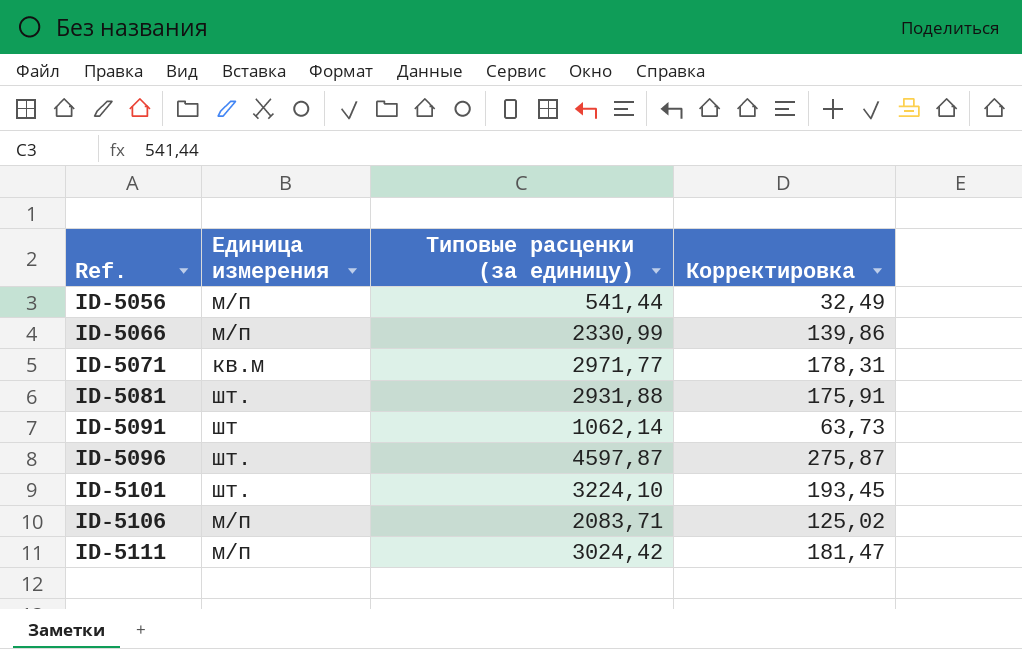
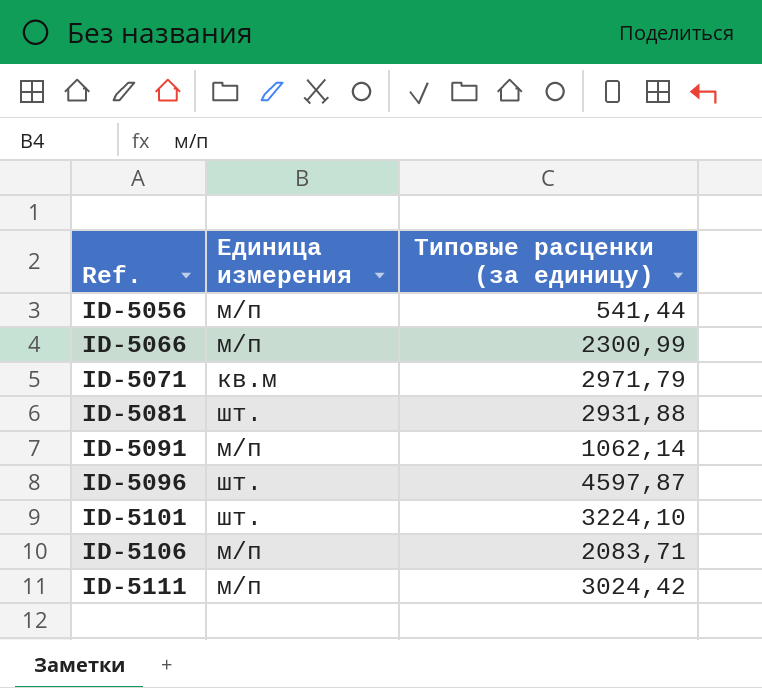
column Корректировка | formula: [Типовые расценки (за единицу)] * 0,06 -> none
ID-5066 | Типовые расценки (за единицу): 2330,99 -> 2300,99
ID-5071 | Типовые расценки (за единицу): 2971,77 -> 2971,79
ID-5091 | Единица измерения: шт -> м/п

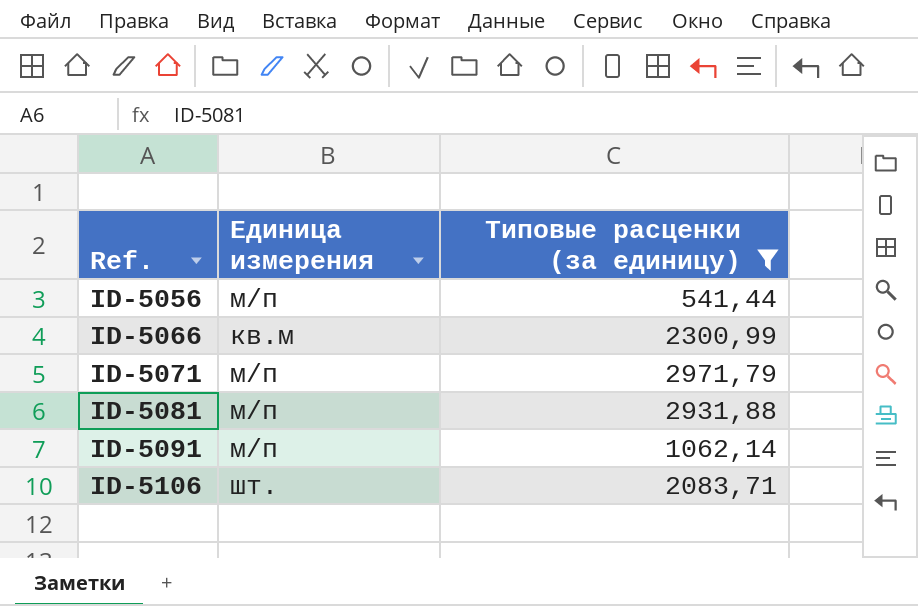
filter: none -> Типовые расценки (за единицу) <= 2971,79
ID-5066 | Единица измерения: м/п -> кв.м
ID-5071 | Единица измерения: кв.м -> м/п
ID-5081 | Единица измерения: шт. -> м/п
ID-5106 | Единица измерения: м/п -> шт.

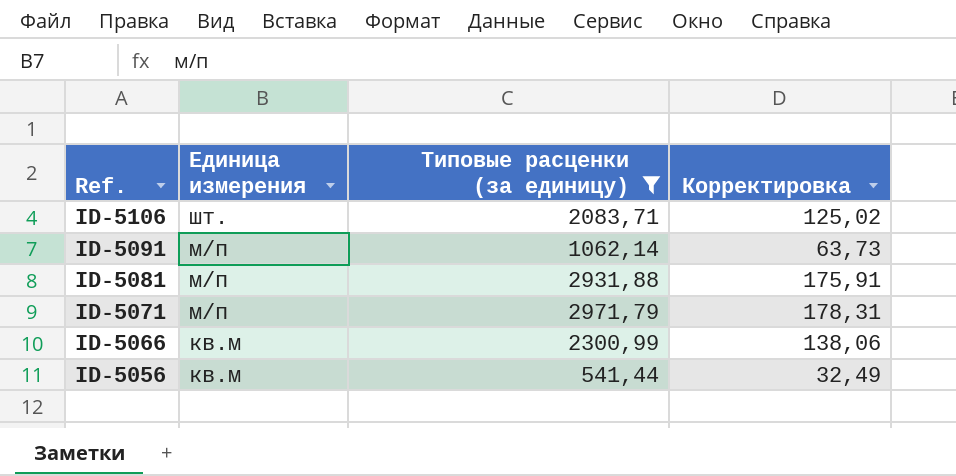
row order: Ref. ascending -> Ref. descending
column Корректировка | formula: none -> [Типовые расценки (за единицу)] * 0,06
ID-5056 | Единица измерения: м/п -> кв.м

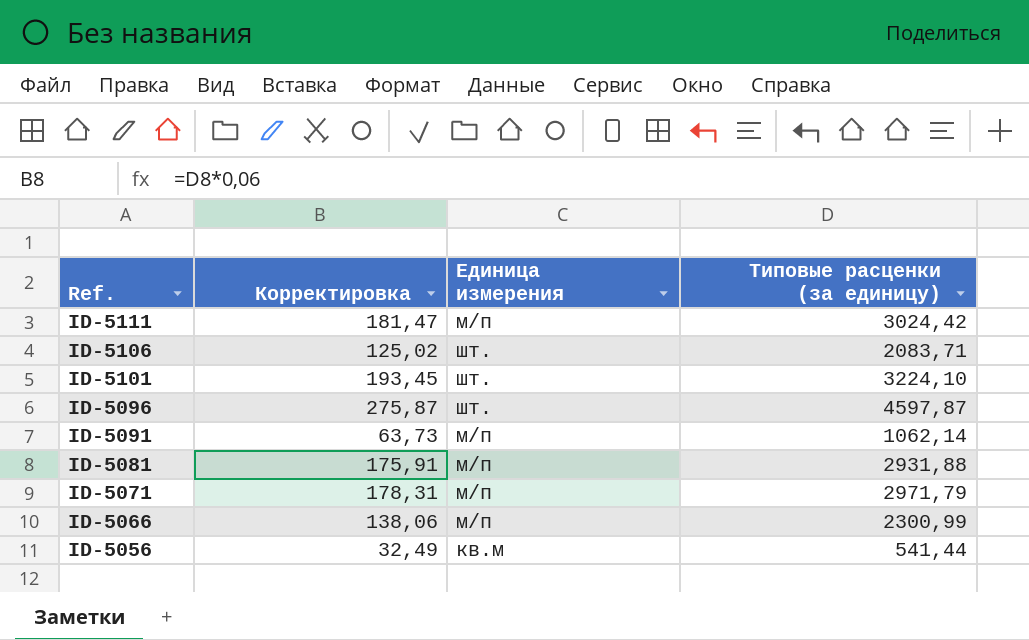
filter: Типовые расценки (за единицу) <= 2971,79 -> none
column Корректировка | position: 4 -> 2
ID-5066 | Единица измерения: кв.м -> м/п

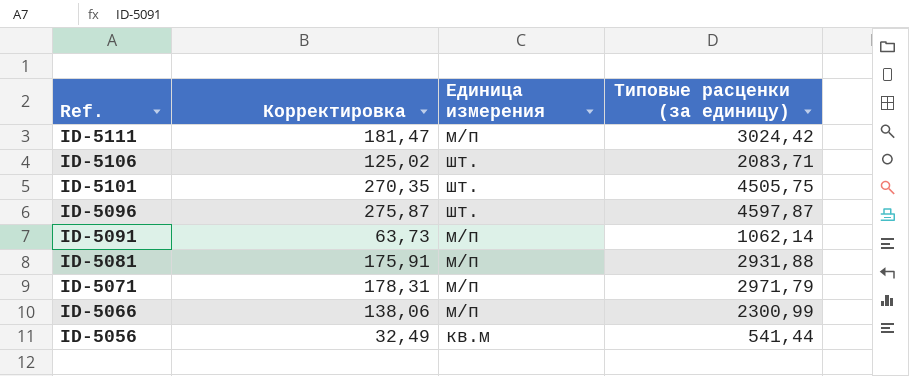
ID-5101 | Корректировка: 193,45 -> 270,35
ID-5101 | Типовые расценки (за единицу): 3224,10 -> 4505,75

